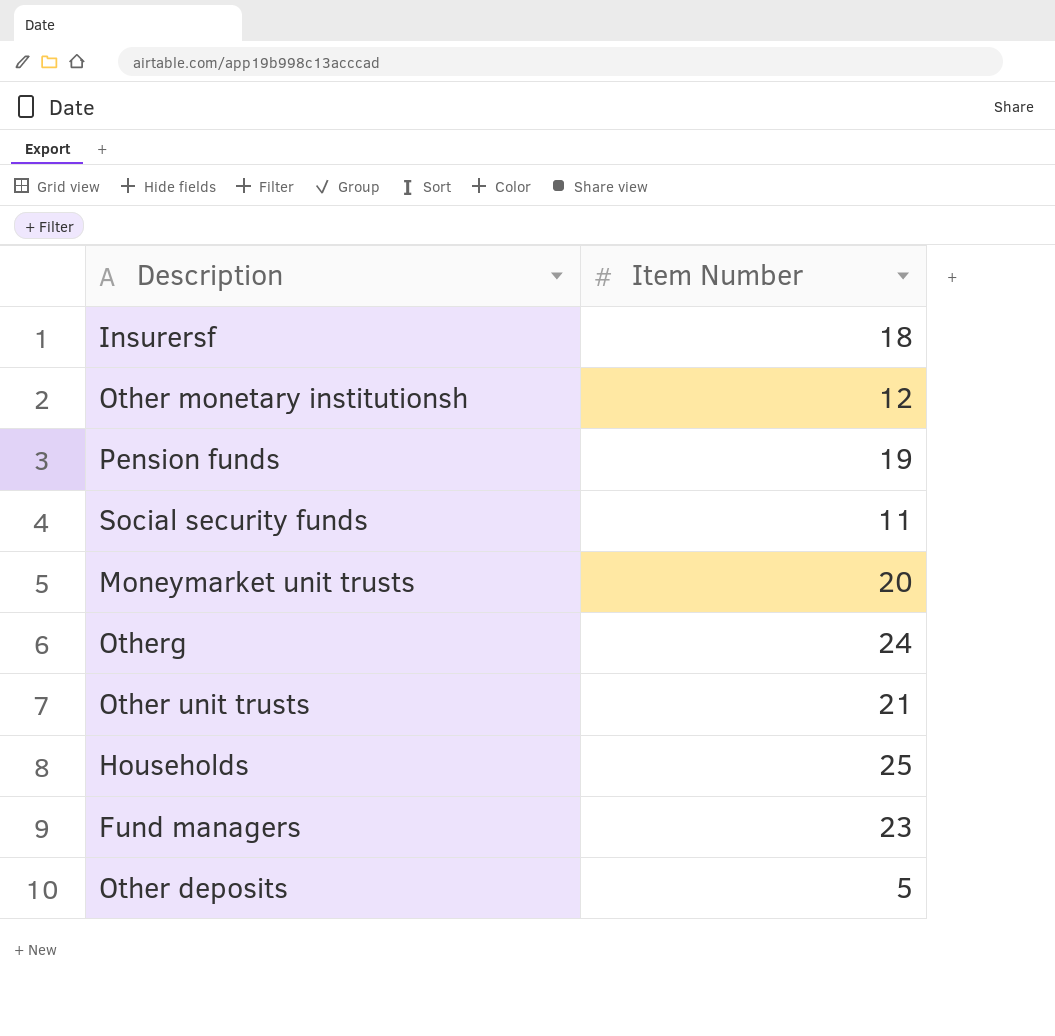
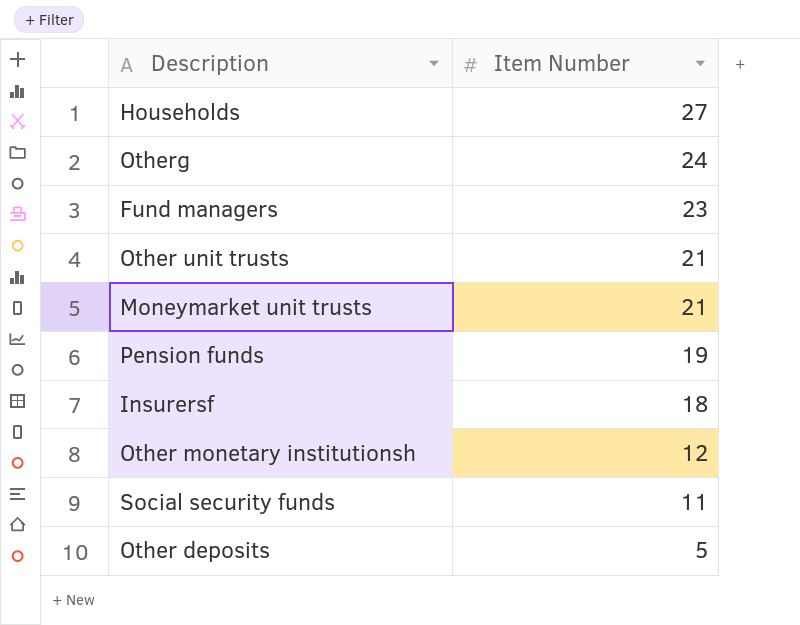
row order: none -> Item Number descending
Households | Item Number: 25 -> 27
Moneymarket unit trusts | Item Number: 20 -> 21

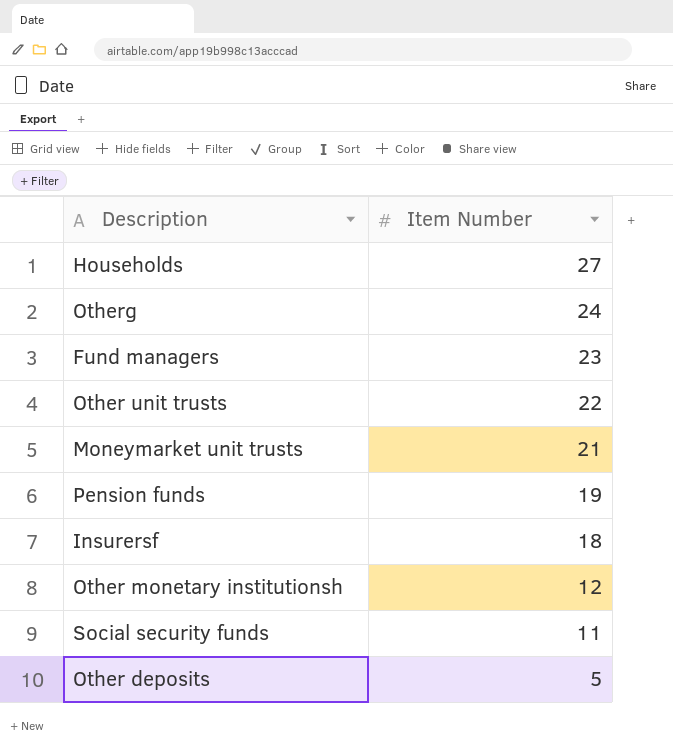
Other unit trusts | Item Number: 21 -> 22

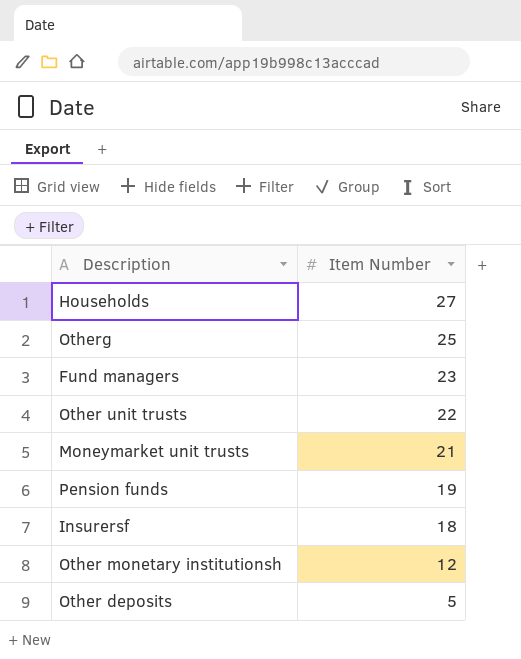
row Social security funds: 11 -> none
Otherg | Item Number: 24 -> 25

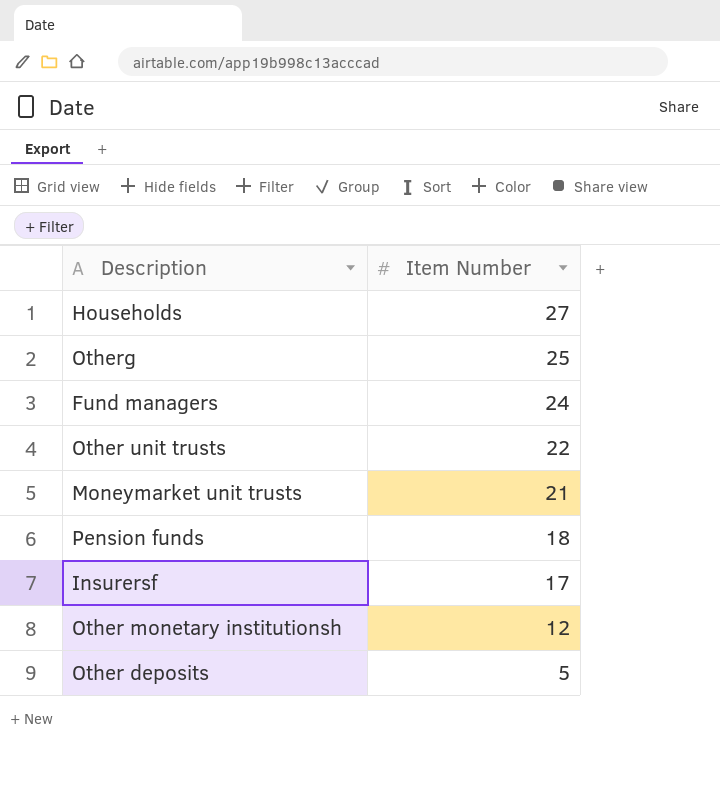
Fund managers | Item Number: 23 -> 24
Pension funds | Item Number: 19 -> 18
Insurersf | Item Number: 18 -> 17

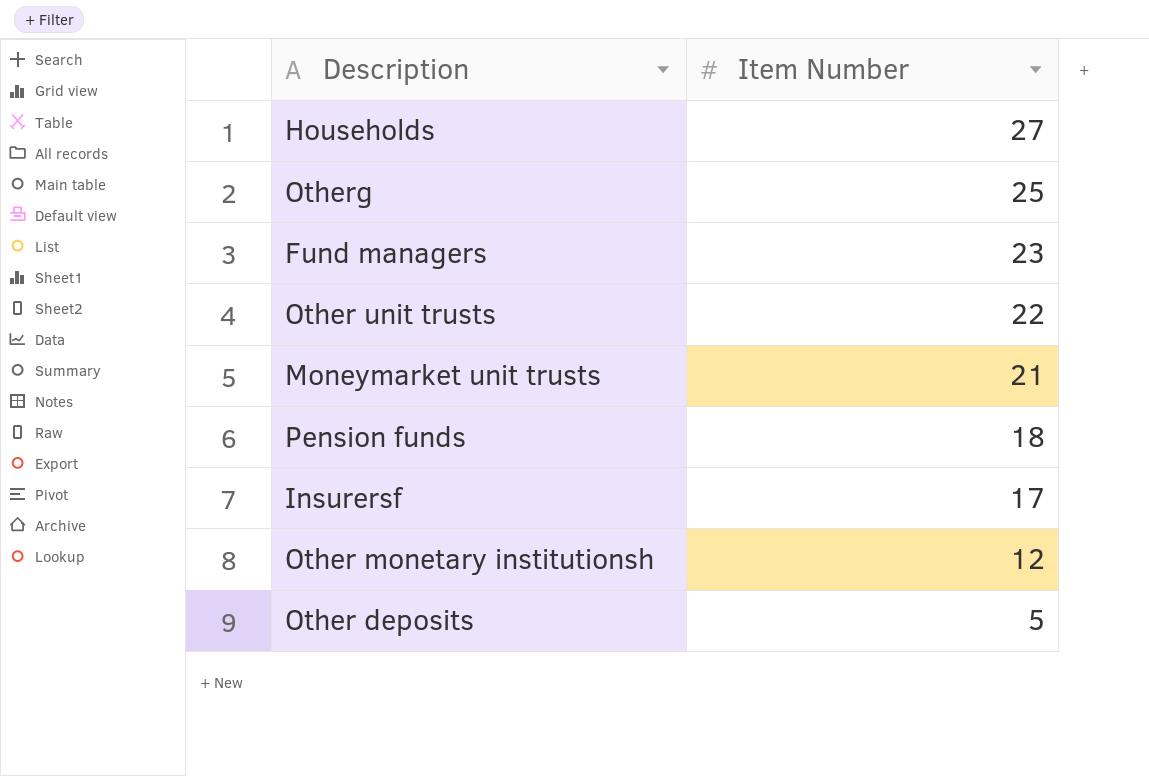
Fund managers | Item Number: 24 -> 23

